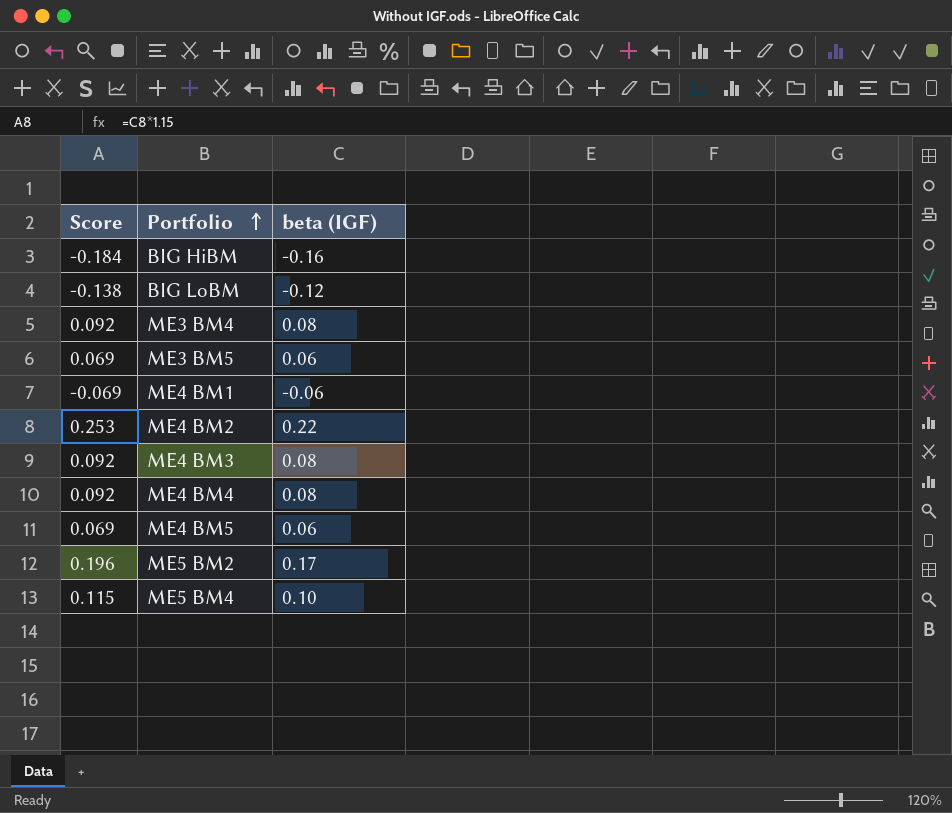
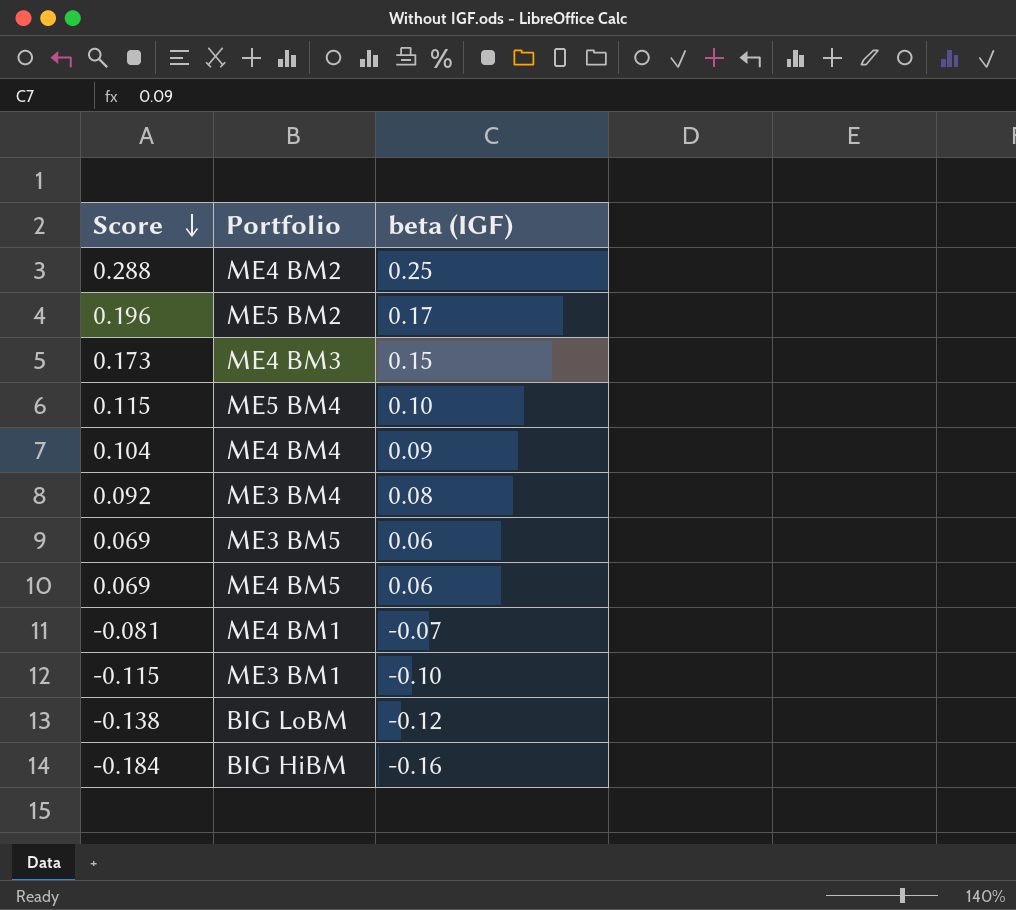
row order: Portfolio ascending -> Score descending
ME4 BM2 | Score: 0.253 -> 0.288
ME4 BM2 | beta (IGF): 0.22 -> 0.25
ME4 BM3 | Score: 0.092 -> 0.173
ME4 BM3 | beta (IGF): 0.08 -> 0.15
ME4 BM4 | Score: 0.092 -> 0.104
ME4 BM4 | beta (IGF): 0.08 -> 0.09
ME4 BM1 | Score: -0.069 -> -0.081
ME4 BM1 | beta (IGF): -0.06 -> -0.07
row ME3 BM1: none -> -0.115 | -0.10

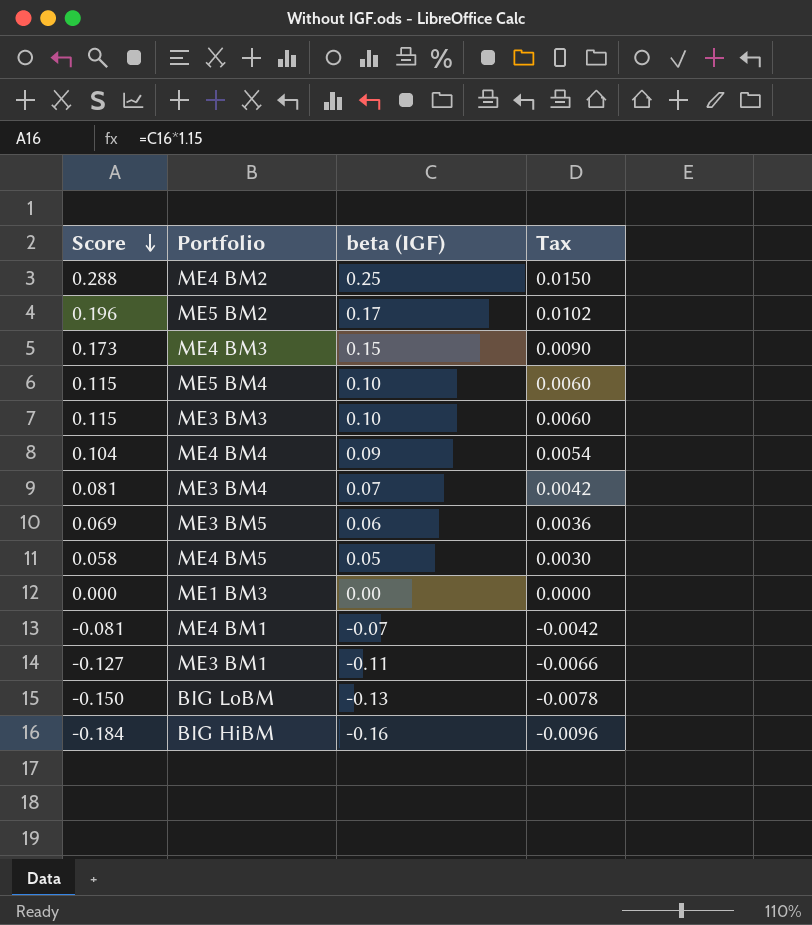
column Tax | formula: none -> [beta (IGF)] * 0.06
row ME3 BM3: none -> 0.115 | 0.10 | 0.0060
ME3 BM4 | Score: 0.092 -> 0.081
ME3 BM4 | beta (IGF): 0.08 -> 0.07
ME4 BM5 | Score: 0.069 -> 0.058
ME4 BM5 | beta (IGF): 0.06 -> 0.05
row ME1 BM3: none -> 0.000 | 0.00 | 0.0000
ME3 BM1 | Score: -0.115 -> -0.127
ME3 BM1 | beta (IGF): -0.10 -> -0.11
BIG LoBM | Score: -0.138 -> -0.150
BIG LoBM | beta (IGF): -0.12 -> -0.13

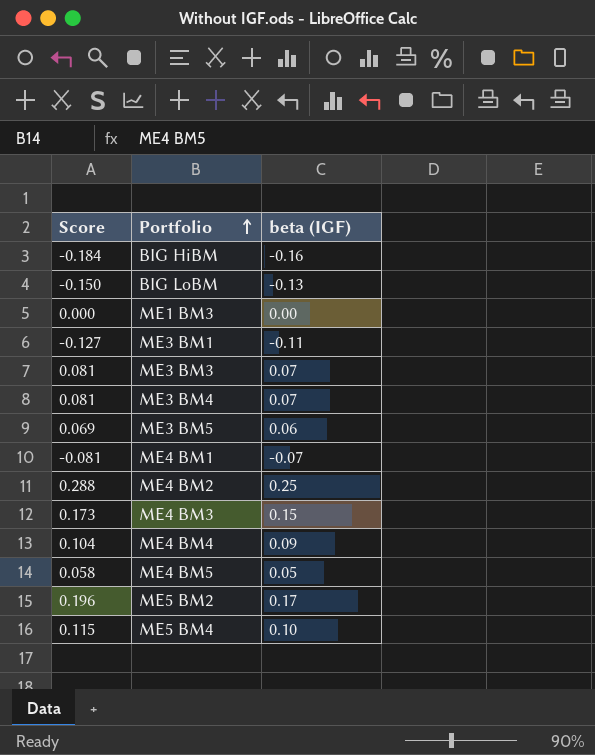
row order: Score descending -> Portfolio ascending
column Tax | formula: [beta (IGF)] * 0.06 -> none
ME3 BM3 | Score: 0.115 -> 0.081
ME3 BM3 | beta (IGF): 0.10 -> 0.07

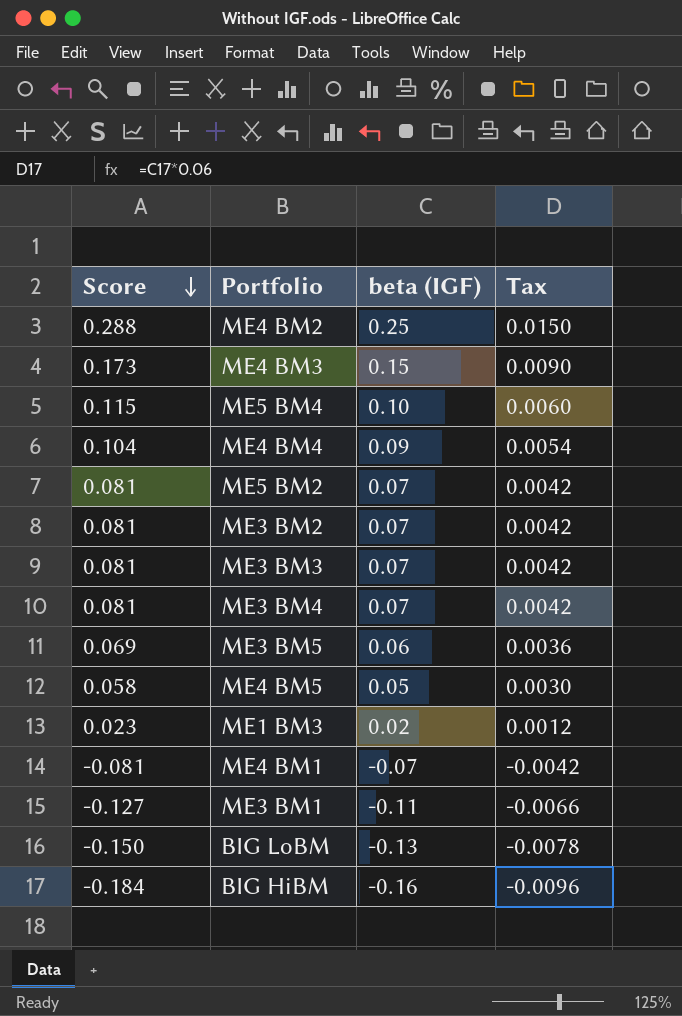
row order: Portfolio ascending -> Score descending
column Tax | formula: none -> [beta (IGF)] * 0.06
ME5 BM2 | Score: 0.196 -> 0.081
ME5 BM2 | beta (IGF): 0.17 -> 0.07
row ME3 BM2: none -> 0.081 | 0.07 | 0.0042
ME1 BM3 | Score: 0.000 -> 0.023
ME1 BM3 | beta (IGF): 0.00 -> 0.02

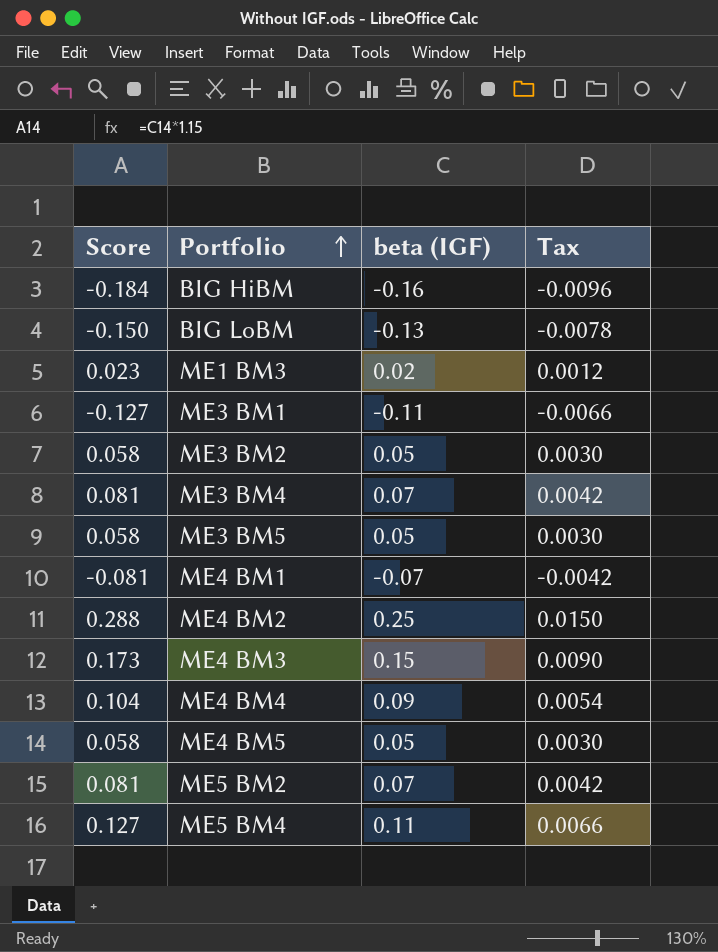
row order: Score descending -> Portfolio ascending
row ME3 BM3: 0.081 | 0.07 | 0.0042 -> none
ME3 BM2 | Score: 0.081 -> 0.058
ME3 BM2 | beta (IGF): 0.07 -> 0.05
ME3 BM2 | Tax: 0.0042 -> 0.0030
ME3 BM5 | Score: 0.069 -> 0.058
ME3 BM5 | beta (IGF): 0.06 -> 0.05
ME3 BM5 | Tax: 0.0036 -> 0.0030
ME5 BM4 | Score: 0.115 -> 0.127
ME5 BM4 | beta (IGF): 0.10 -> 0.11
ME5 BM4 | Tax: 0.0060 -> 0.0066

